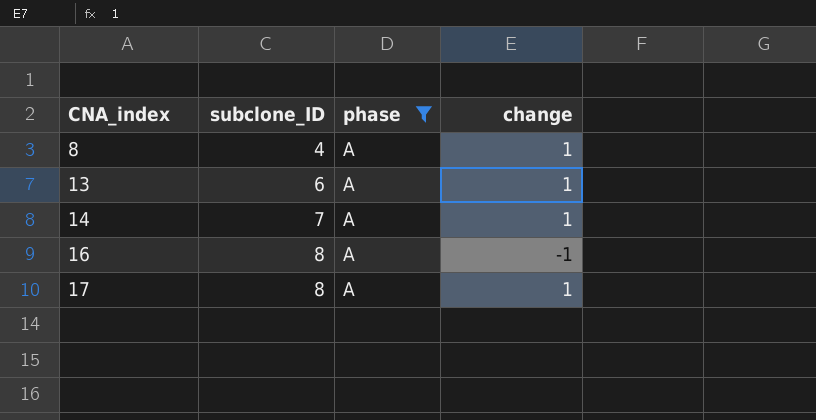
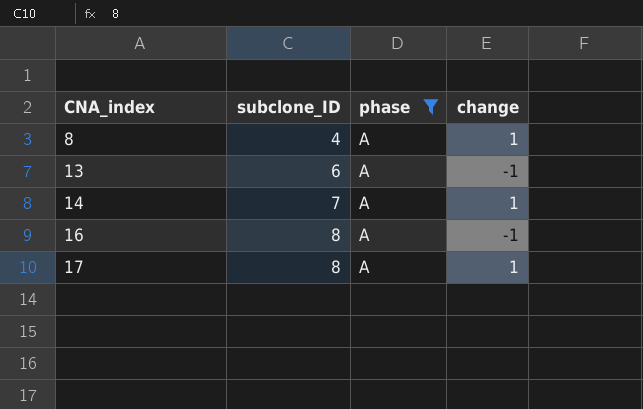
13 | change: 1 -> -1

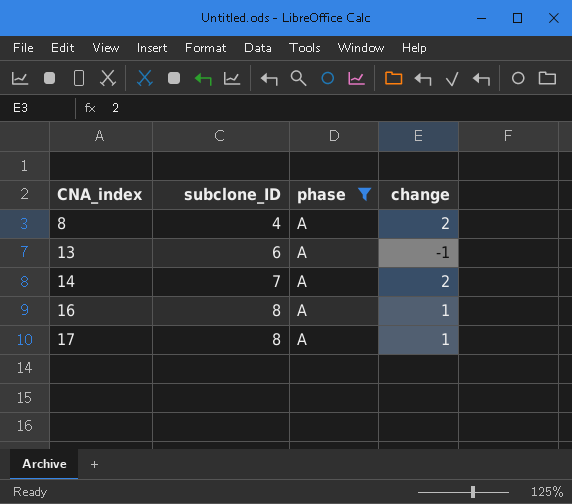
8 | change: 1 -> 2
14 | change: 1 -> 2
16 | change: -1 -> 1

